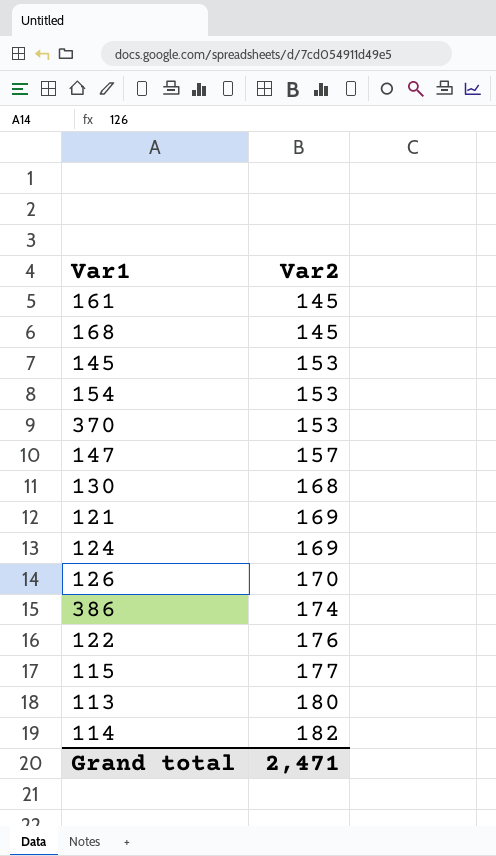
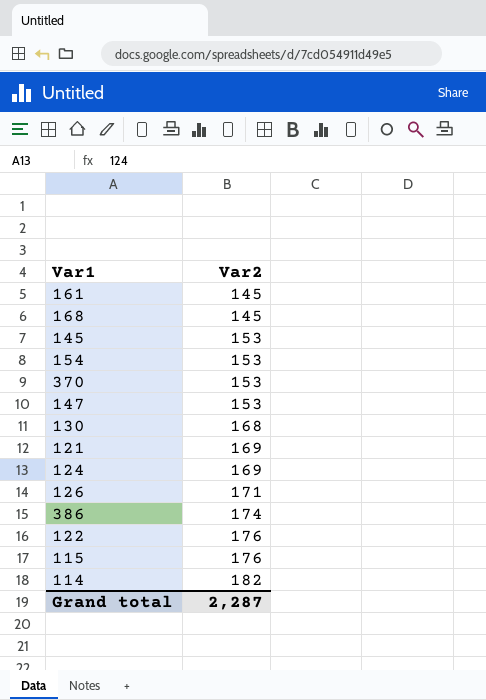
row 113: 180 -> none
147 | Var2: 157 -> 153
126 | Var2: 170 -> 171
115 | Var2: 177 -> 176
Grand total | Var2: 2,471 -> 2,287

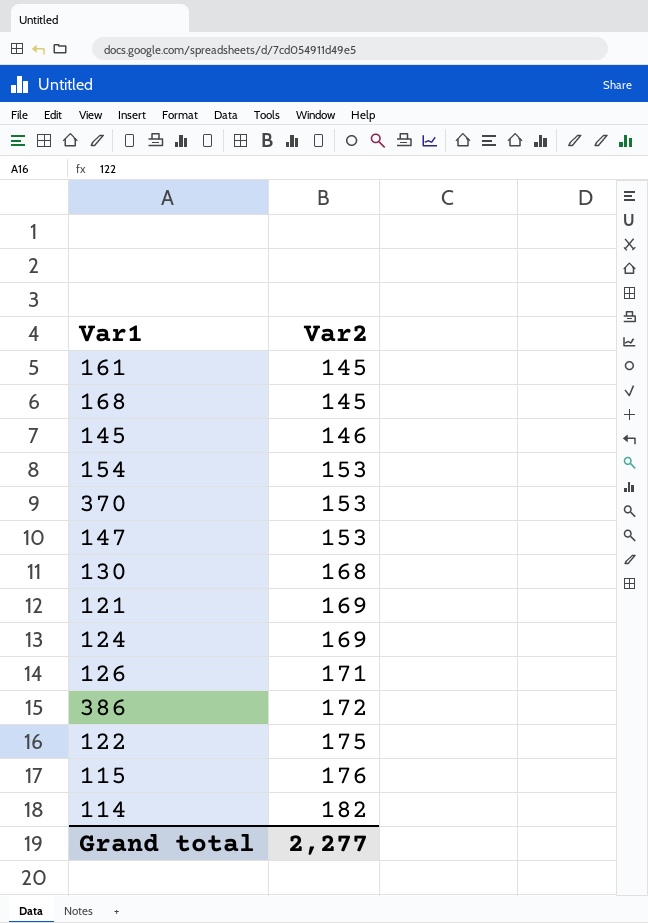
145 | Var2: 153 -> 146
386 | Var2: 174 -> 172
122 | Var2: 176 -> 175
Grand total | Var2: 2,287 -> 2,277

